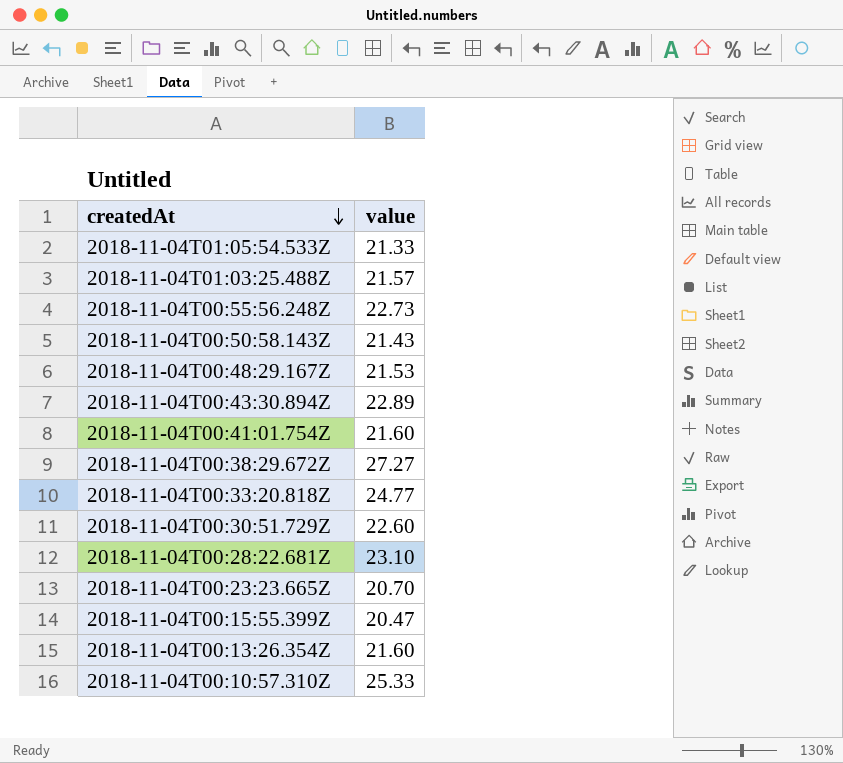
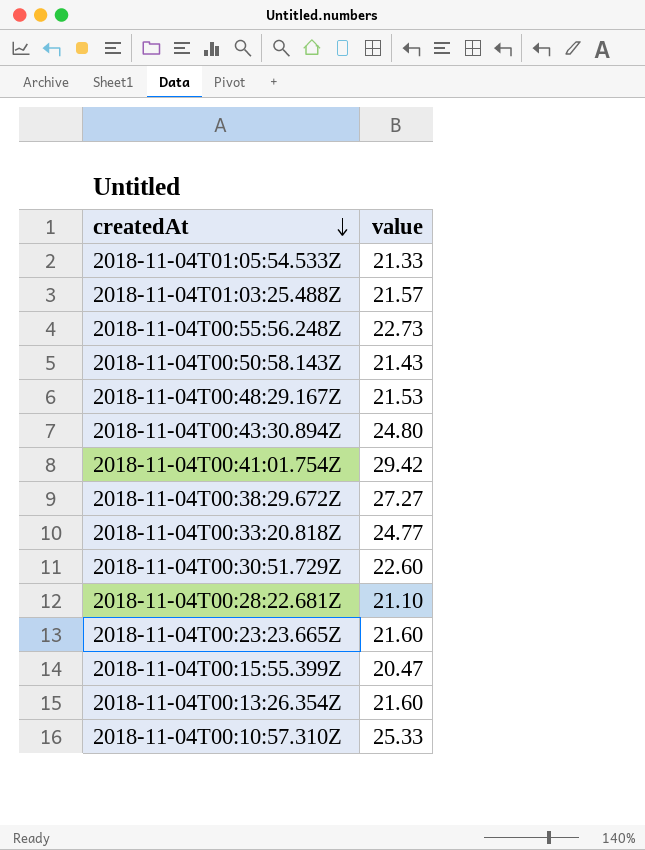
2018-11-04T00:43:30.894Z | value: 22.89 -> 24.80
2018-11-04T00:41:01.754Z | value: 21.60 -> 29.42
2018-11-04T00:28:22.681Z | value: 23.10 -> 21.10
2018-11-04T00:23:23.665Z | value: 20.70 -> 21.60

